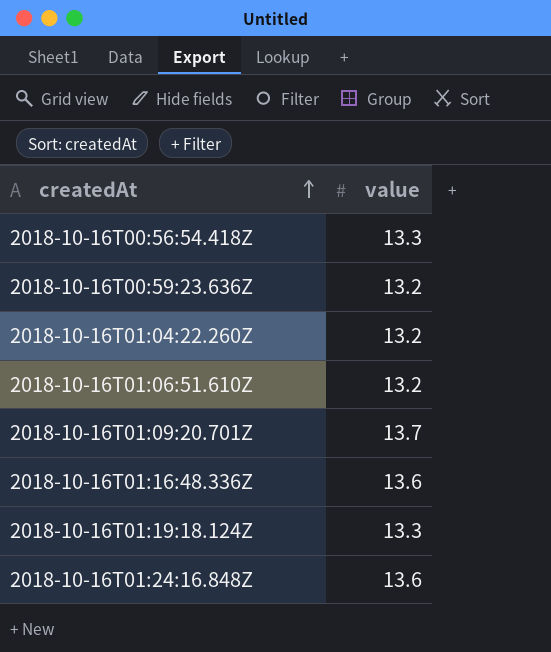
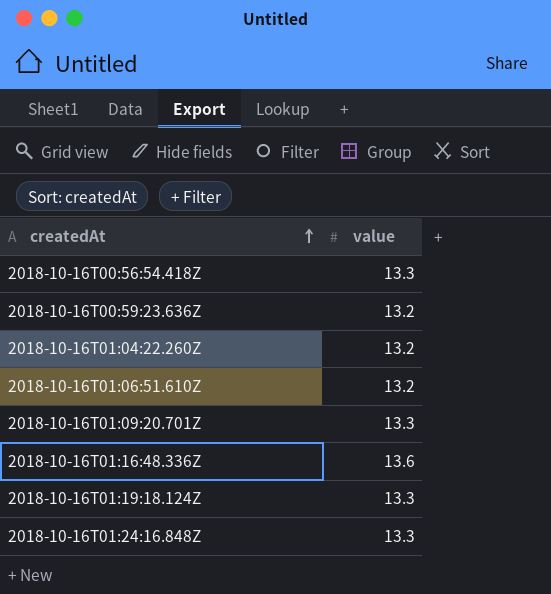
2018-10-16T01:09:20.701Z | value: 13.7 -> 13.3
2018-10-16T01:24:16.848Z | value: 13.6 -> 13.3

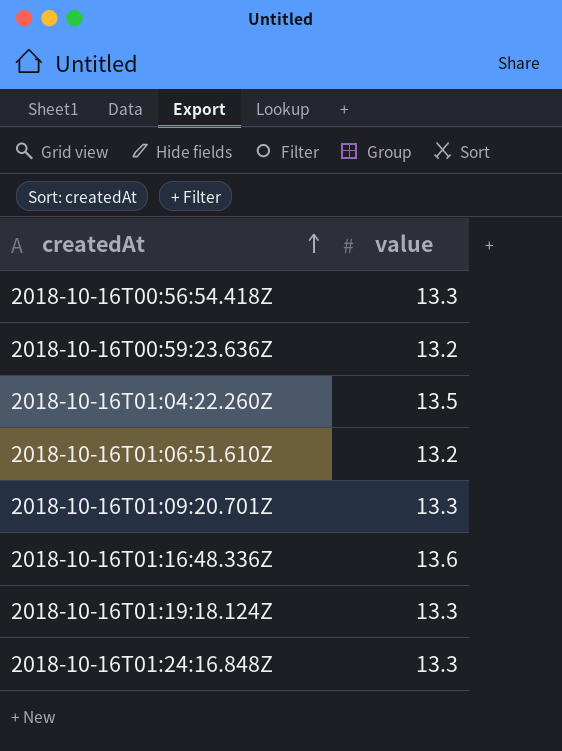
2018-10-16T01:04:22.260Z | value: 13.2 -> 13.5

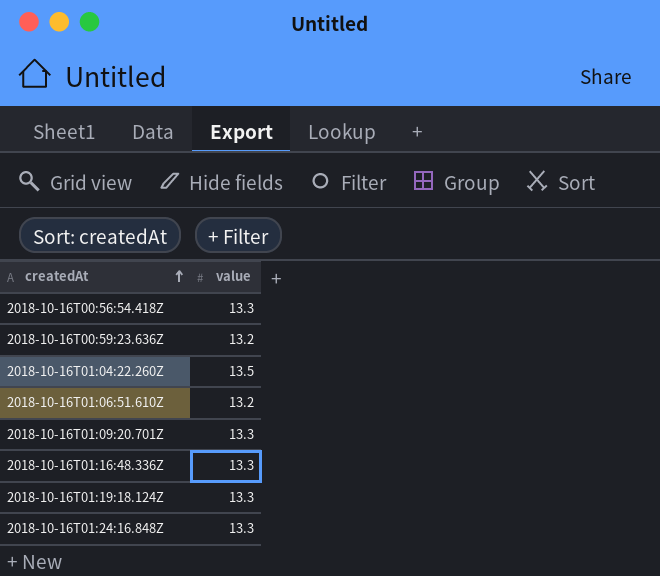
2018-10-16T01:16:48.336Z | value: 13.6 -> 13.3

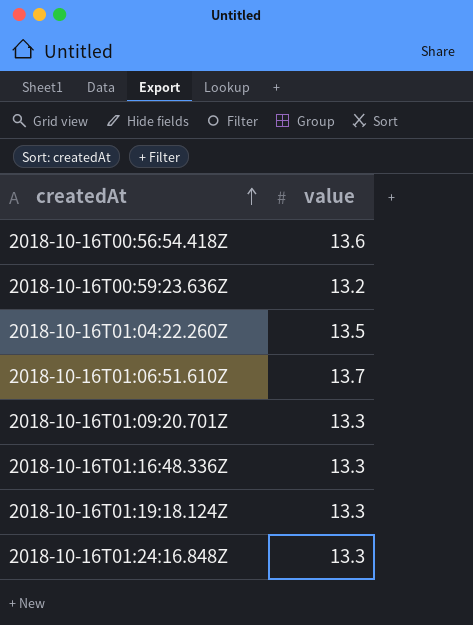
2018-10-16T00:56:54.418Z | value: 13.3 -> 13.6
2018-10-16T01:06:51.610Z | value: 13.2 -> 13.7

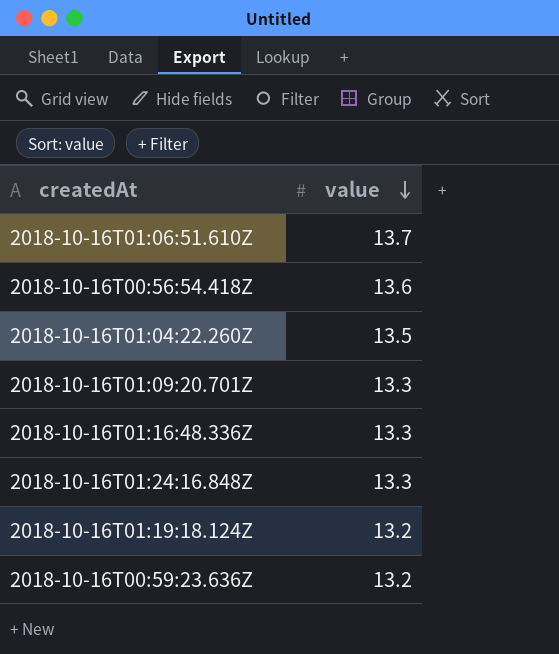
row order: createdAt ascending -> value descending
2018-10-16T01:19:18.124Z | value: 13.3 -> 13.2

